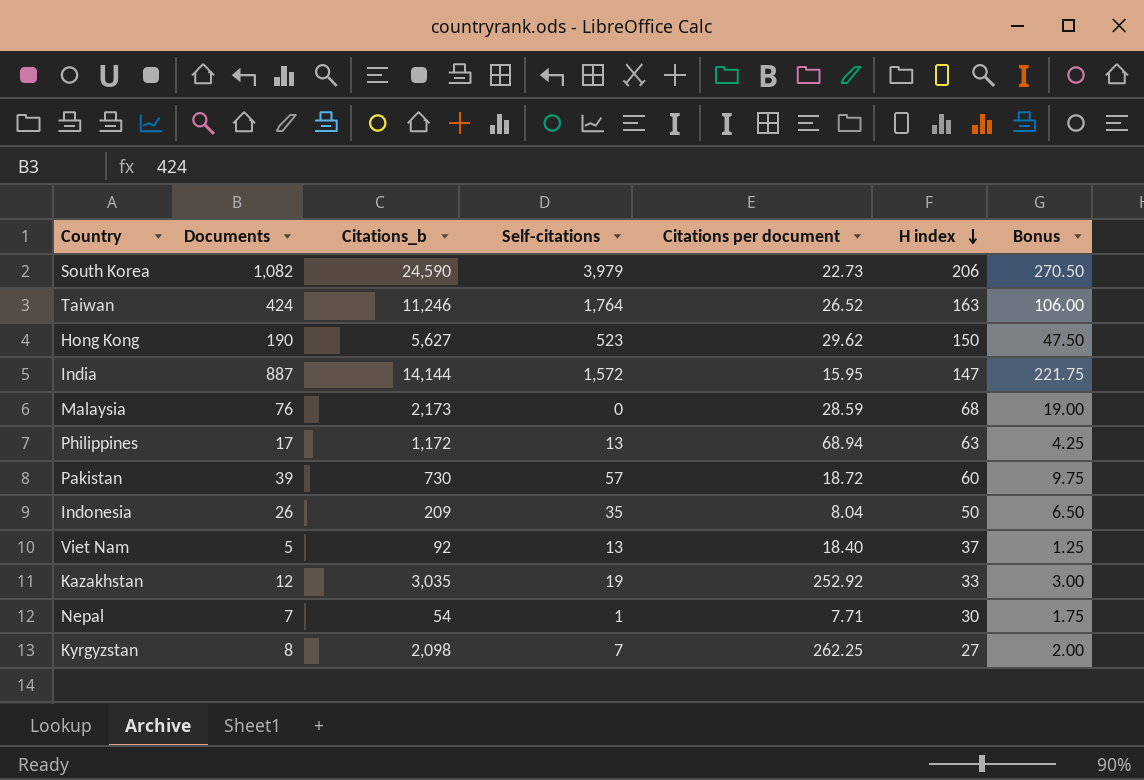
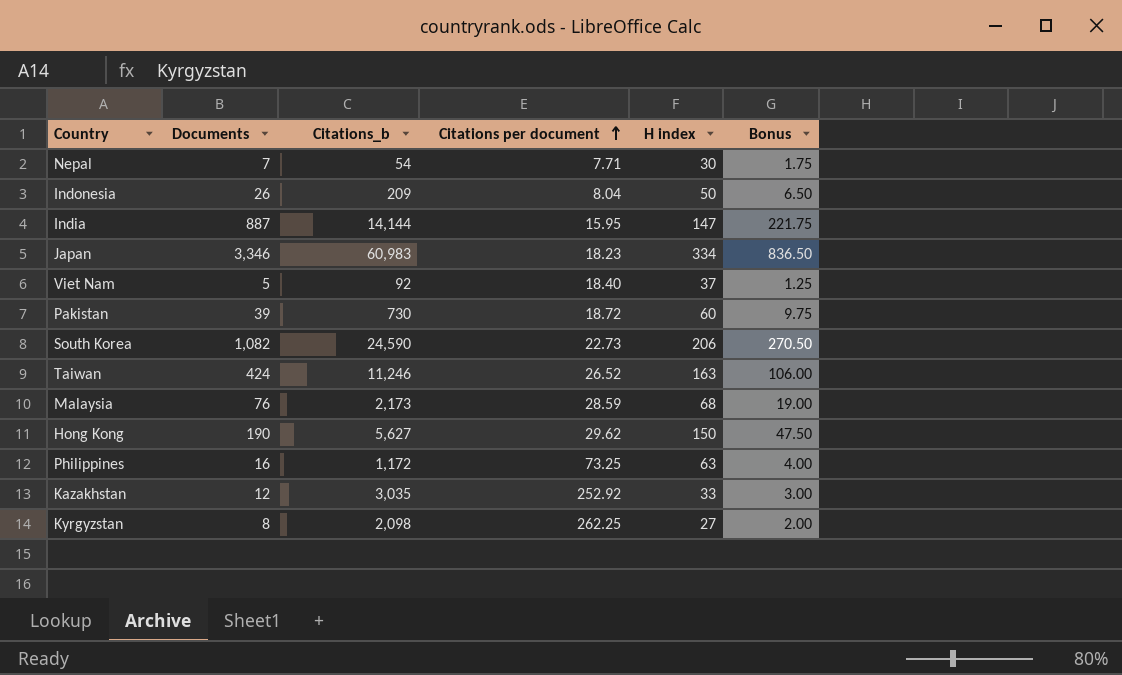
row order: H index descending -> Citations per document ascending
column Self-citations | position: 4 -> none
row Japan: none -> 3,346 | 60,983 | 18.23 | 334 | 836.50
Philippines | Documents: 17 -> 16
Philippines | Citations per document: 68.94 -> 73.25
Philippines | Bonus: 4.25 -> 4.00

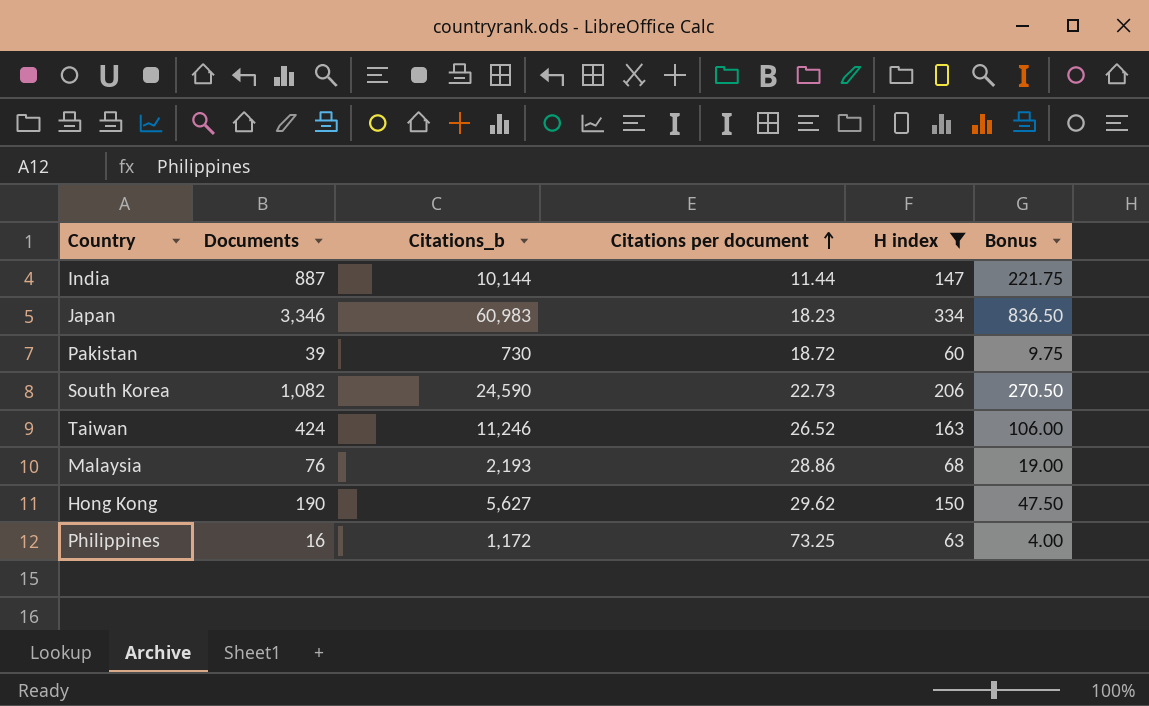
filter: none -> H index >= 60
India | Citations_b: 14,144 -> 10,144
India | Citations per document: 15.95 -> 11.44
Malaysia | Citations_b: 2,173 -> 2,193
Malaysia | Citations per document: 28.59 -> 28.86

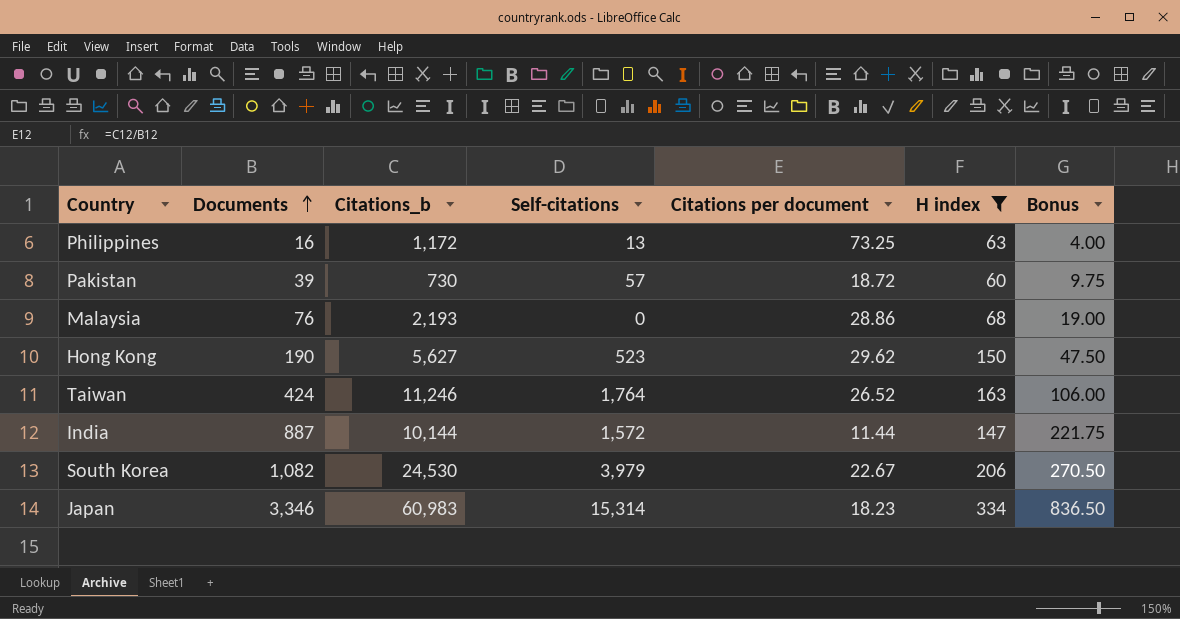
row order: Citations per document ascending -> Documents ascending
column Self-citations | position: none -> 4
South Korea | Citations_b: 24,590 -> 24,530
South Korea | Citations per document: 22.73 -> 22.67

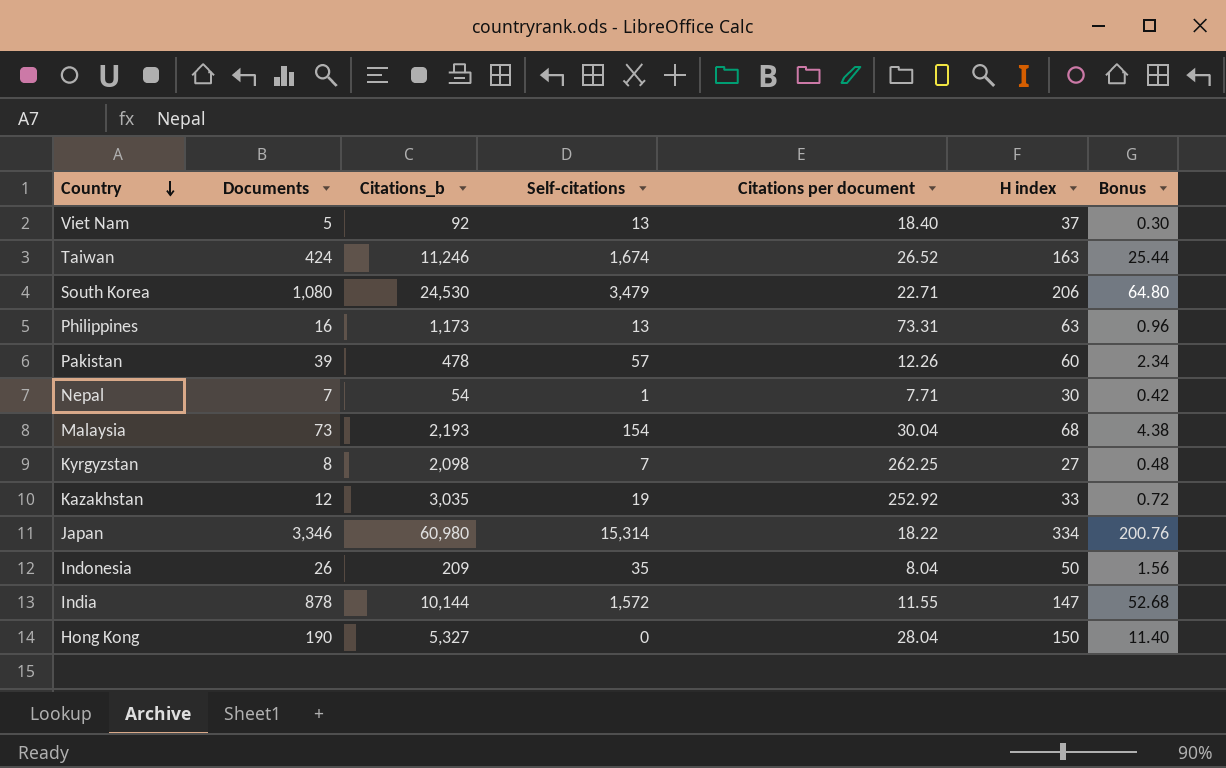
filter: H index >= 60 -> none
row order: Documents ascending -> Country descending
column Bonus | formula: [Documents] * 0.25 -> [Documents] * 0.06
Taiwan | Self-citations: 1,764 -> 1,674
South Korea | Documents: 1,082 -> 1,080
South Korea | Self-citations: 3,979 -> 3,479
South Korea | Citations per document: 22.67 -> 22.71
Philippines | Citations_b: 1,172 -> 1,173
Philippines | Citations per document: 73.25 -> 73.31
Pakistan | Citations_b: 730 -> 478
Pakistan | Citations per document: 18.72 -> 12.26
Malaysia | Documents: 76 -> 73
Malaysia | Self-citations: 0 -> 154
Malaysia | Citations per document: 28.86 -> 30.04
Japan | Citations_b: 60,983 -> 60,980
Japan | Citations per document: 18.23 -> 18.22
India | Documents: 887 -> 878
India | Citations per document: 11.44 -> 11.55
Hong Kong | Citations_b: 5,627 -> 5,327
Hong Kong | Self-citations: 523 -> 0
Hong Kong | Citations per document: 29.62 -> 28.04

